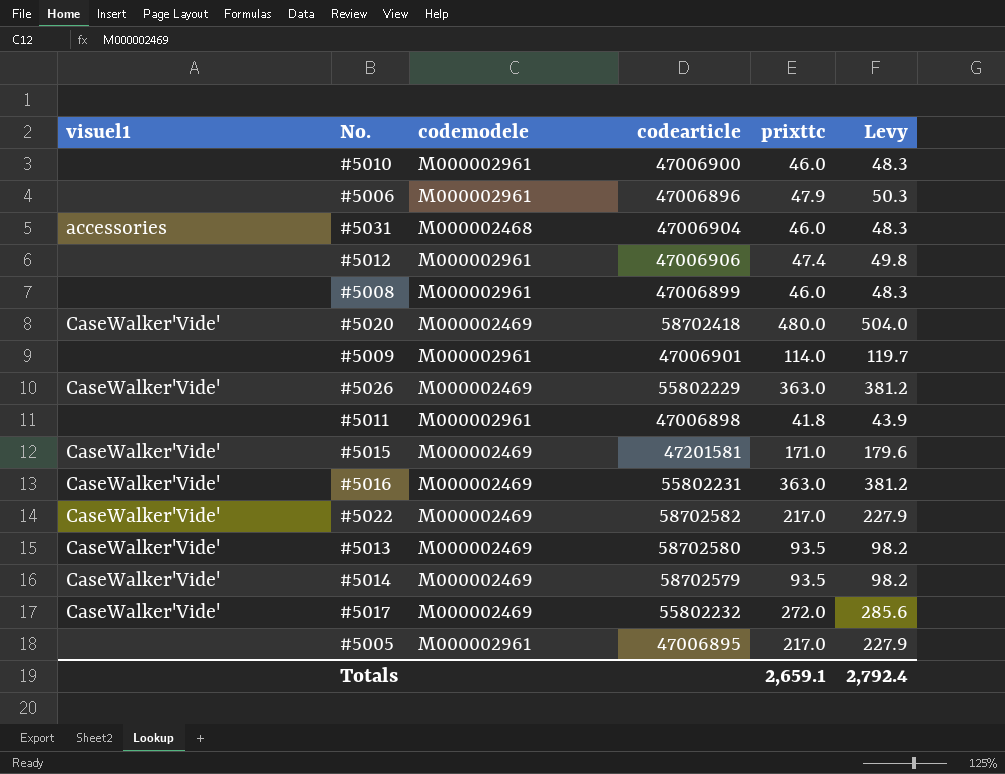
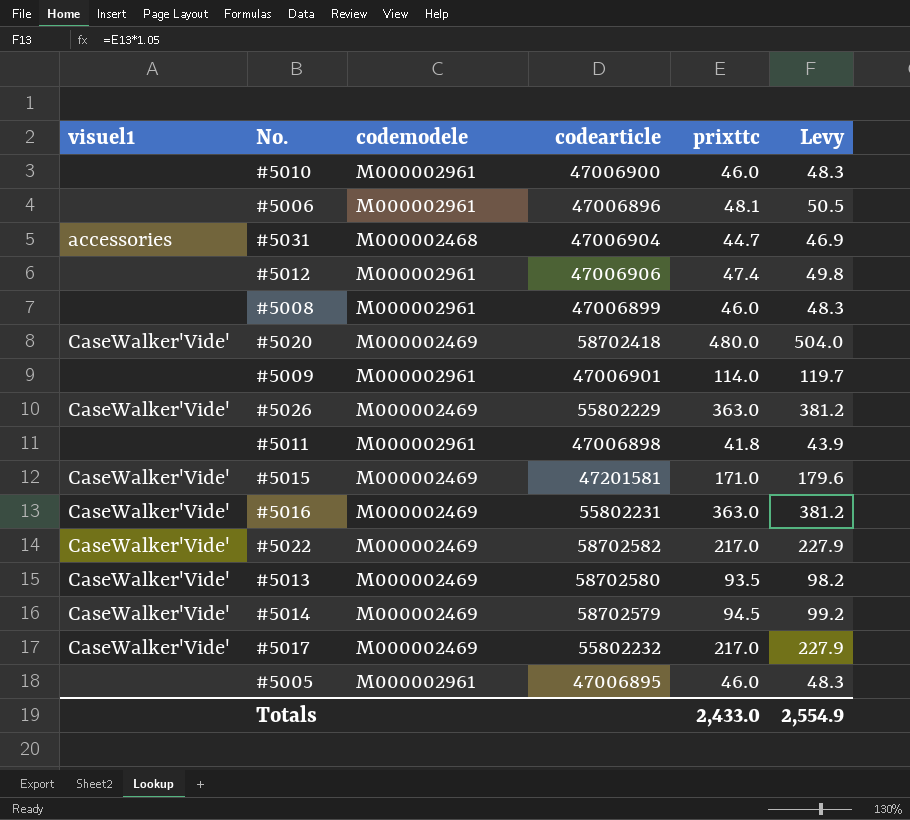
#5006 | prixttc: 47.9 -> 48.1
#5006 | Levy: 50.3 -> 50.5
#5031 | prixttc: 46.0 -> 44.7
#5031 | Levy: 48.3 -> 46.9
#5014 | prixttc: 93.5 -> 94.5
#5014 | Levy: 98.2 -> 99.2
#5017 | prixttc: 272.0 -> 217.0
#5017 | Levy: 285.6 -> 227.9
#5005 | prixttc: 217.0 -> 46.0
#5005 | Levy: 227.9 -> 48.3
Totals | prixttc: 2,659.1 -> 2,433.0
Totals | Levy: 2,792.4 -> 2,554.9

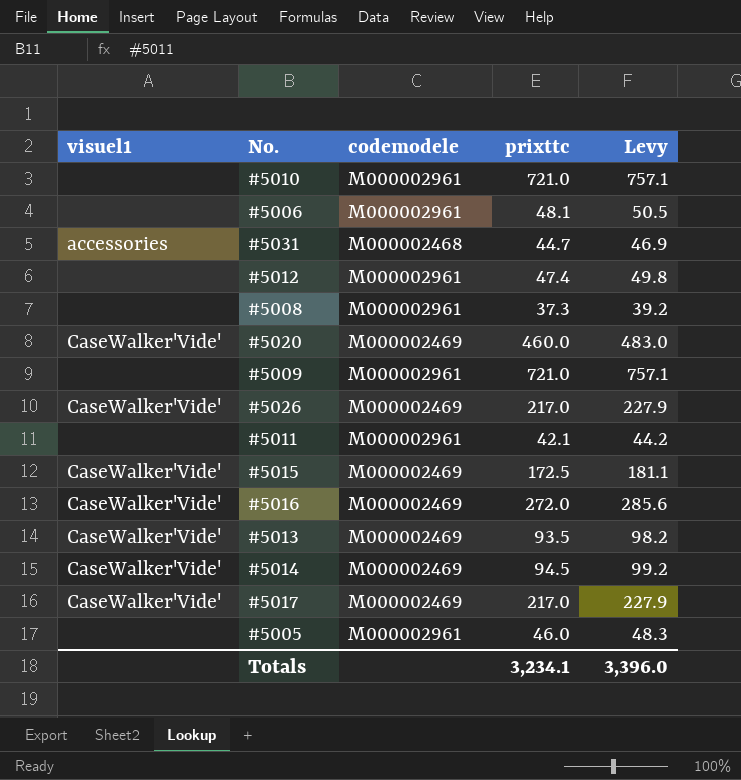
column codearticle | position: 4 -> none
row #5022: CaseWalker'Vide' | M000002469 | 58702582 | 217.0 | 227.9 -> none
#5010 | prixttc: 46.0 -> 721.0
#5010 | Levy: 48.3 -> 757.1
#5008 | prixttc: 46.0 -> 37.3
#5008 | Levy: 48.3 -> 39.2
#5020 | prixttc: 480.0 -> 460.0
#5020 | Levy: 504.0 -> 483.0
#5009 | prixttc: 114.0 -> 721.0
#5009 | Levy: 119.7 -> 757.1
#5026 | prixttc: 363.0 -> 217.0
#5026 | Levy: 381.2 -> 227.9
#5011 | prixttc: 41.8 -> 42.1
#5011 | Levy: 43.9 -> 44.2
#5015 | prixttc: 171.0 -> 172.5
#5015 | Levy: 179.6 -> 181.1
#5016 | prixttc: 363.0 -> 272.0
#5016 | Levy: 381.2 -> 285.6
Totals | prixttc: 2,433.0 -> 3,234.1
Totals | Levy: 2,554.9 -> 3,396.0

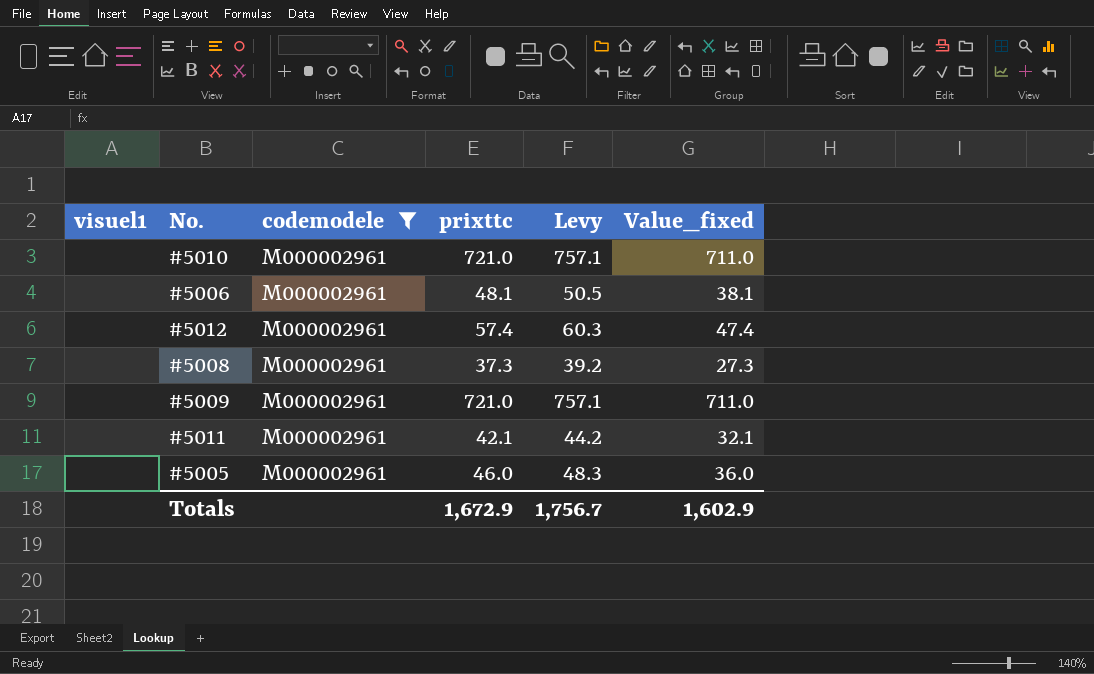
filter: none -> codemodele = M000002961
column Value_fixed | formula: none -> [prixttc] - 10
#5012 | prixttc: 47.4 -> 57.4
#5012 | Levy: 49.8 -> 60.3
Totals | prixttc: 3,234.1 -> 1,672.9
Totals | Levy: 3,396.0 -> 1,756.7

